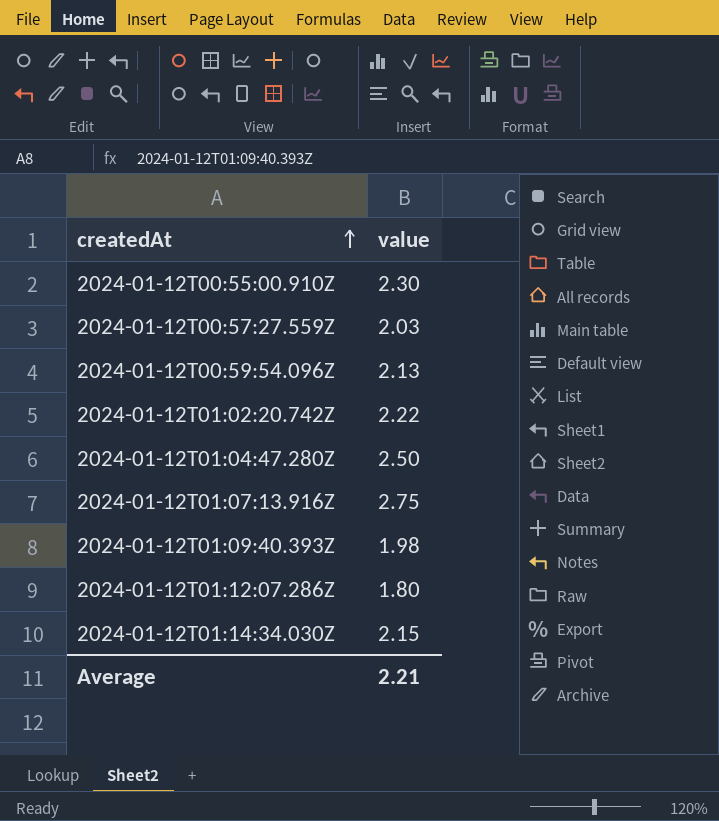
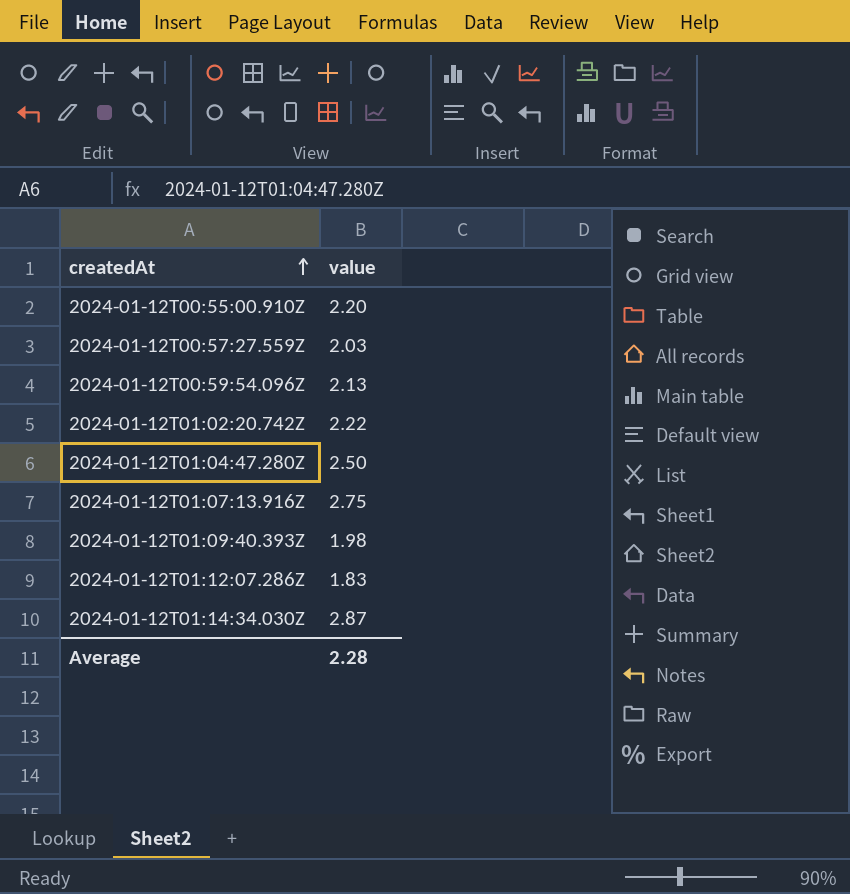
2024-01-12T00:55:00.910Z | value: 2.30 -> 2.20
2024-01-12T01:12:07.286Z | value: 1.80 -> 1.83
2024-01-12T01:14:34.030Z | value: 2.15 -> 2.87
Average | value: 2.21 -> 2.28

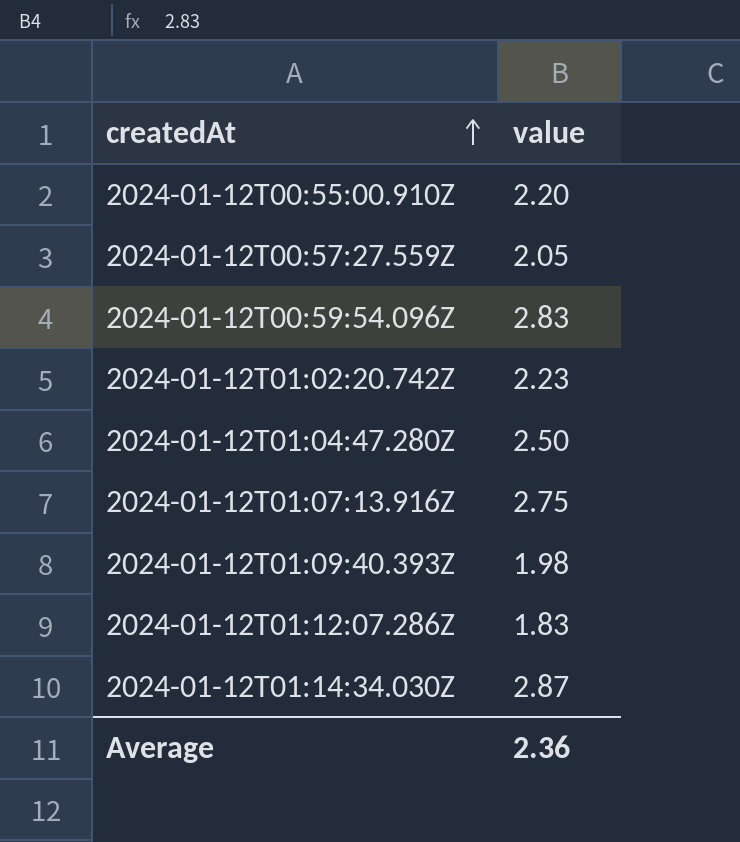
2024-01-12T00:57:27.559Z | value: 2.03 -> 2.05
2024-01-12T00:59:54.096Z | value: 2.13 -> 2.83
2024-01-12T01:02:20.742Z | value: 2.22 -> 2.23
Average | value: 2.28 -> 2.36

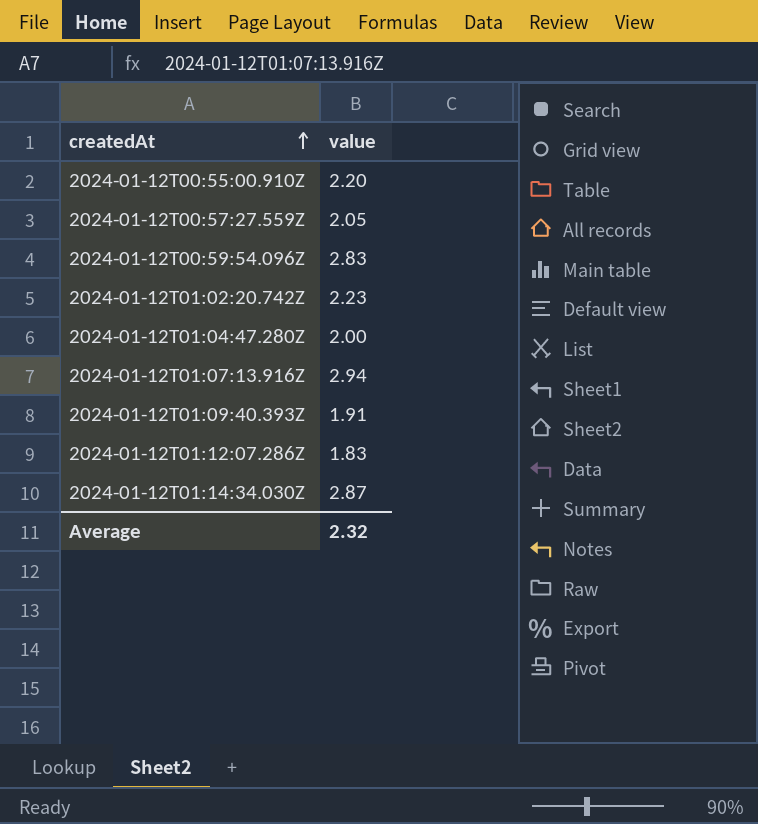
2024-01-12T01:04:47.280Z | value: 2.50 -> 2.00
2024-01-12T01:07:13.916Z | value: 2.75 -> 2.94
2024-01-12T01:09:40.393Z | value: 1.98 -> 1.91
Average | value: 2.36 -> 2.32

